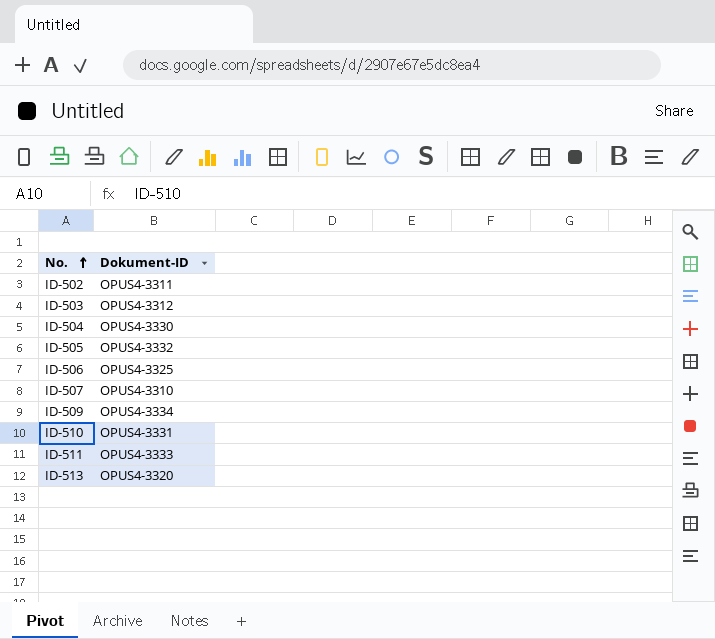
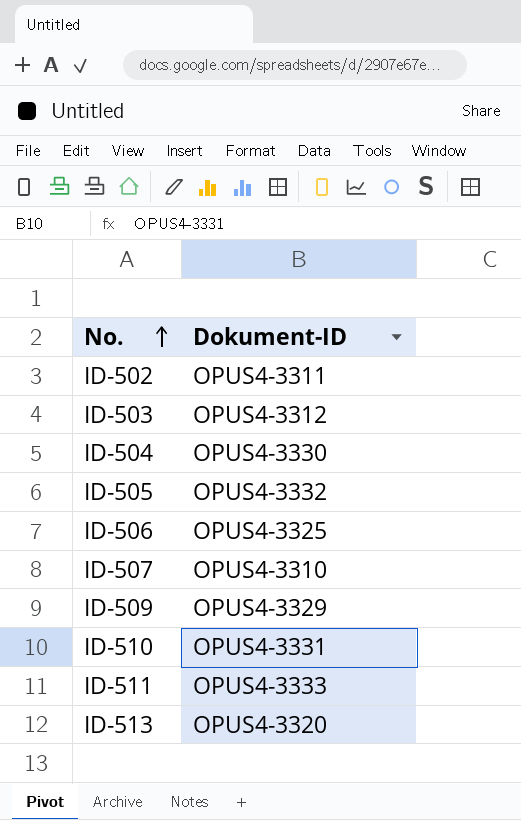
ID-509 | Dokument-ID: OPUS4-3334 -> OPUS4-3329

